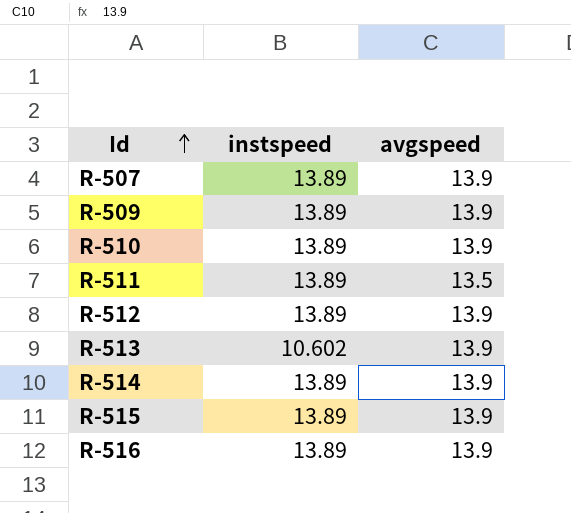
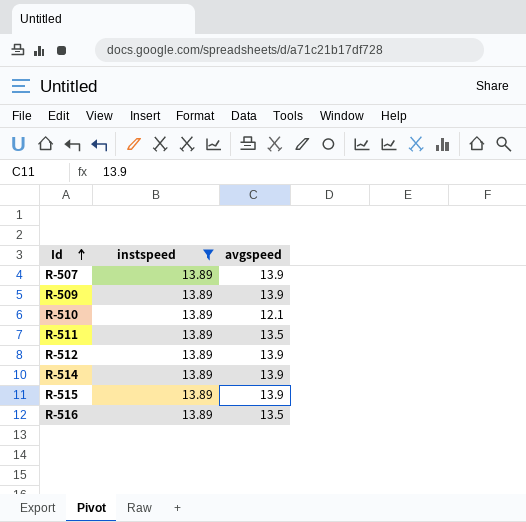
filter: none -> instspeed = 13.89
R-510 | avgspeed: 13.9 -> 12.1
R-516 | avgspeed: 13.9 -> 13.5

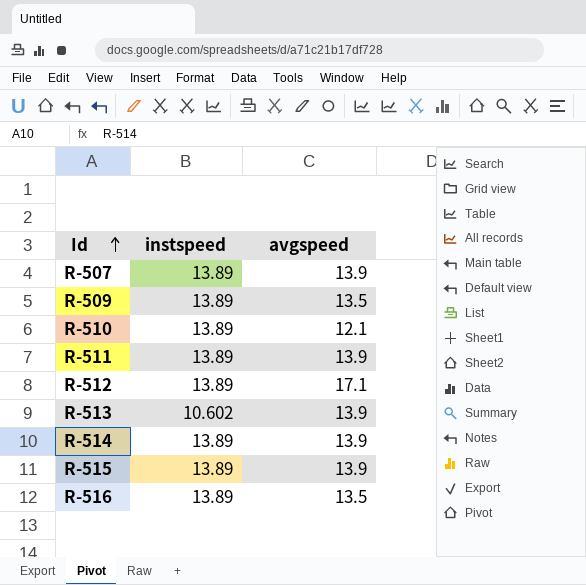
filter: instspeed = 13.89 -> none
R-509 | avgspeed: 13.9 -> 13.5
R-511 | avgspeed: 13.5 -> 13.9
R-512 | avgspeed: 13.9 -> 17.1

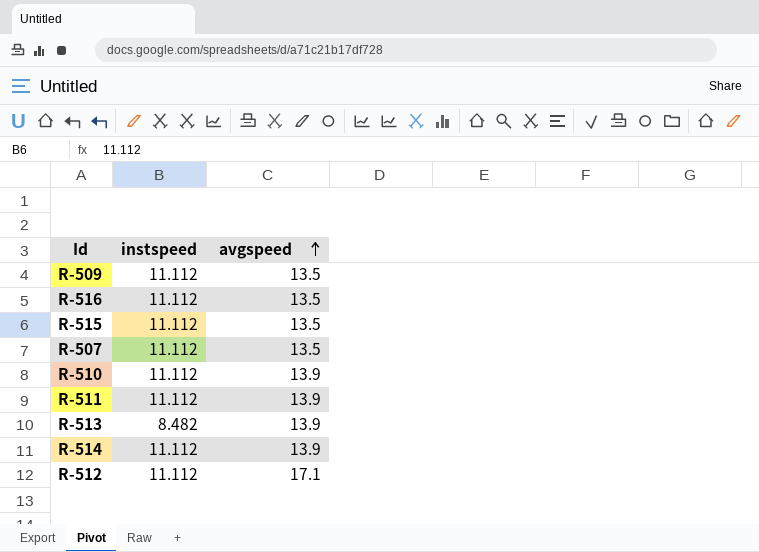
row order: Id ascending -> avgspeed ascending
R-509 | instspeed: 13.89 -> 11.112
R-516 | instspeed: 13.89 -> 11.112
R-515 | instspeed: 13.89 -> 11.112
R-515 | avgspeed: 13.9 -> 13.5
R-507 | instspeed: 13.89 -> 11.112
R-507 | avgspeed: 13.9 -> 13.5
R-510 | instspeed: 13.89 -> 11.112
R-510 | avgspeed: 12.1 -> 13.9
R-511 | instspeed: 13.89 -> 11.112
R-513 | instspeed: 10.602 -> 8.482
R-514 | instspeed: 13.89 -> 11.112
R-512 | instspeed: 13.89 -> 11.112

